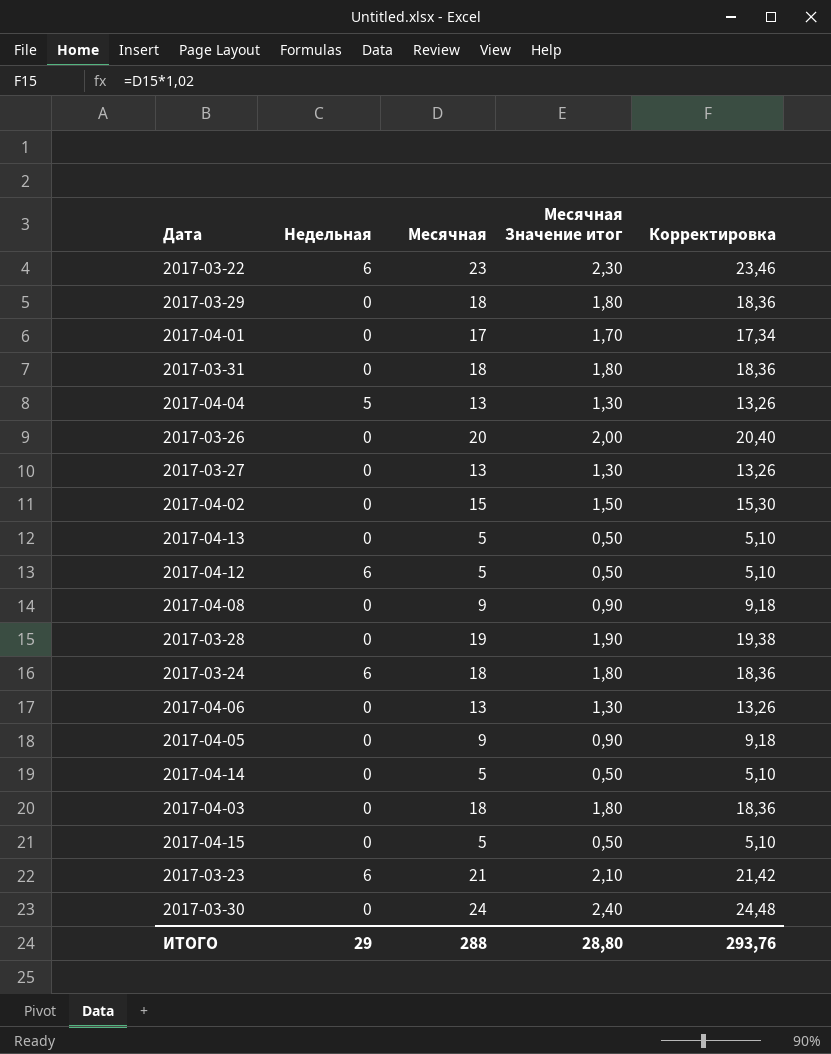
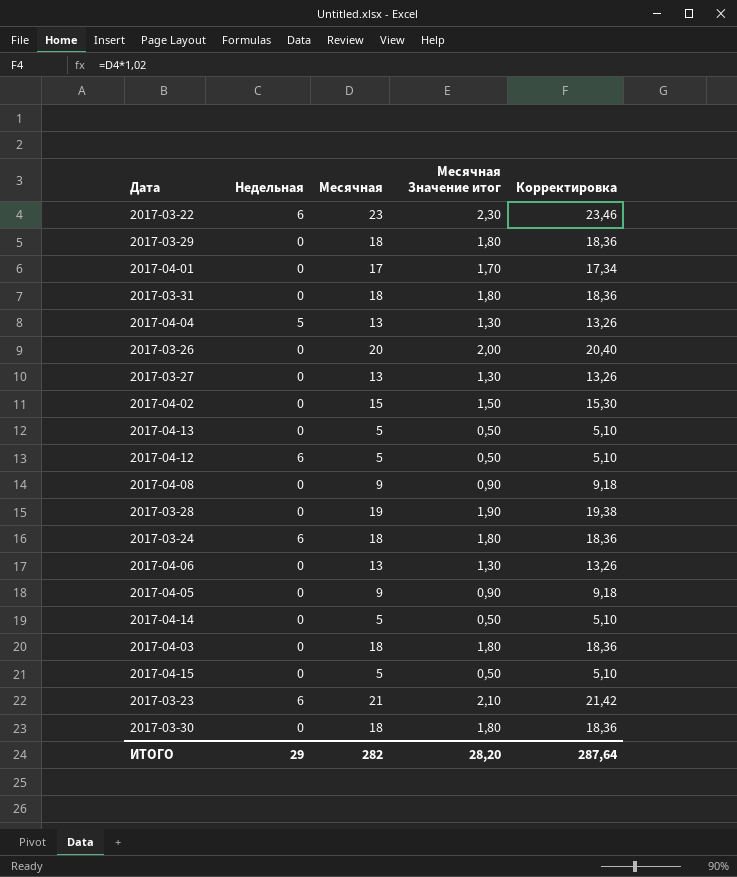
2017-03-30 | Месячная: 24 -> 18
2017-03-30 | Месячная Значение итог: 2,40 -> 1,80
2017-03-30 | Корректировка: 24,48 -> 18,36
ИТОГО | Месячная: 288 -> 282
ИТОГО | Месячная Значение итог: 28,80 -> 28,20
ИТОГО | Корректировка: 293,76 -> 287,64

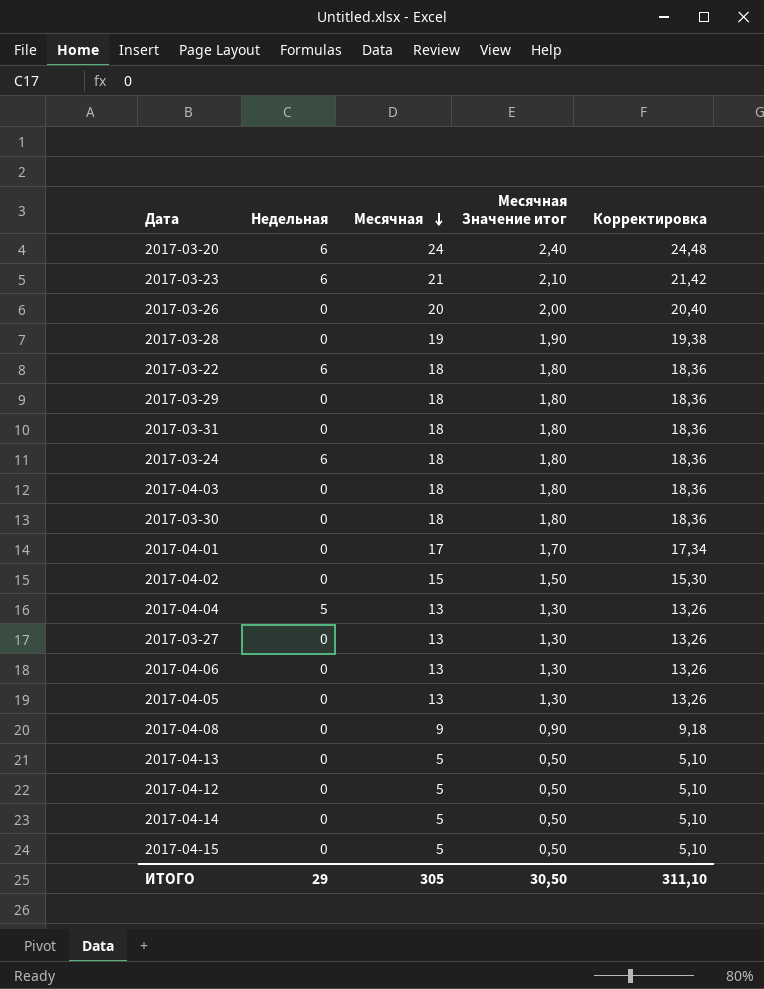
row order: none -> Месячная descending
row 2017-03-20: none -> 6 | 24 | 2,40 | 24,48
2017-03-22 | Месячная: 23 -> 18
2017-03-22 | Месячная Значение итог: 2,30 -> 1,80
2017-03-22 | Корректировка: 23,46 -> 18,36
2017-04-05 | Месячная: 9 -> 13
2017-04-05 | Месячная Значение итог: 0,90 -> 1,30
2017-04-05 | Корректировка: 9,18 -> 13,26
2017-04-12 | Недельная: 6 -> 0
ИТОГО | Месячная: 282 -> 305
ИТОГО | Месячная Значение итог: 28,20 -> 30,50
ИТОГО | Корректировка: 287,64 -> 311,10

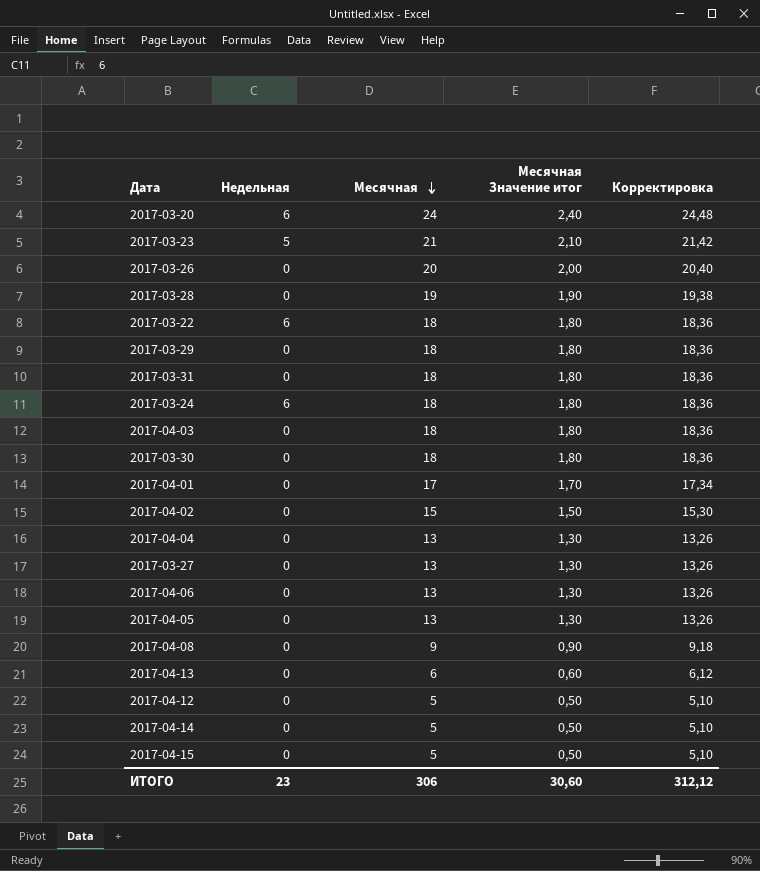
2017-03-23 | Недельная: 6 -> 5
2017-04-04 | Недельная: 5 -> 0
2017-04-13 | Месячная: 5 -> 6
2017-04-13 | Месячная Значение итог: 0,50 -> 0,60
2017-04-13 | Корректировка: 5,10 -> 6,12
ИТОГО | Недельная: 29 -> 23
ИТОГО | Месячная: 305 -> 306
ИТОГО | Месячная Значение итог: 30,50 -> 30,60
ИТОГО | Корректировка: 311,10 -> 312,12

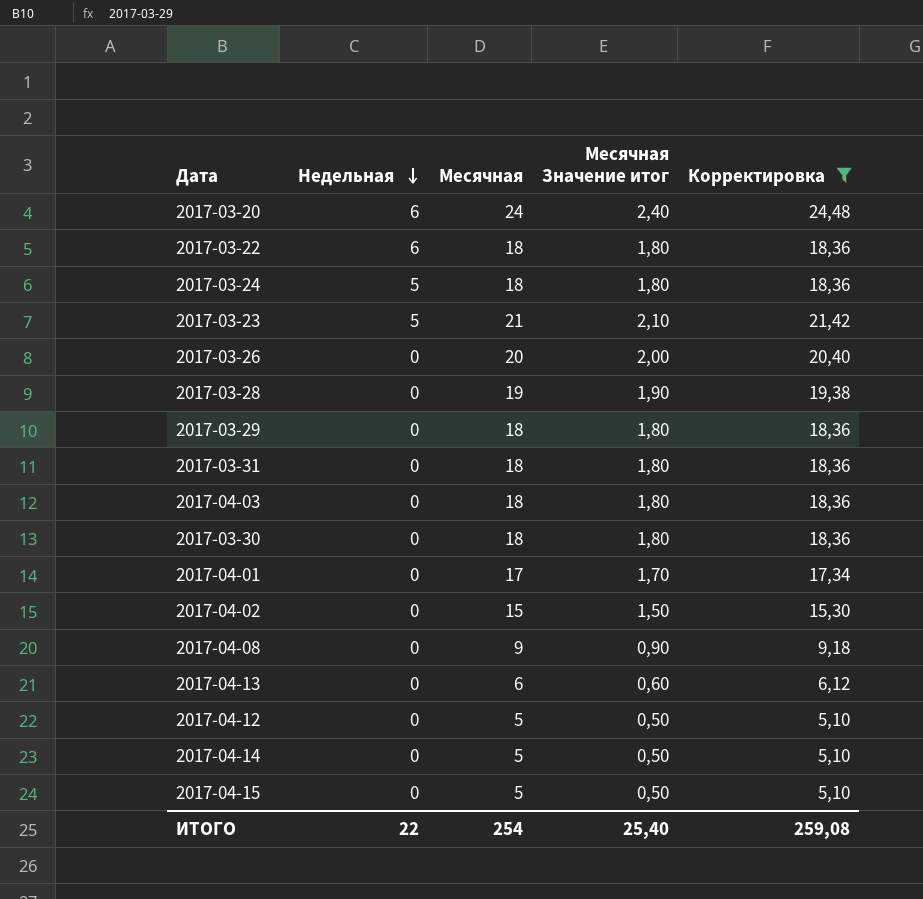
filter: none -> Корректировка != 13,26
row order: Месячная descending -> Недельная descending
2017-03-24 | Недельная: 6 -> 5
ИТОГО | Недельная: 23 -> 22
ИТОГО | Месячная: 306 -> 254
ИТОГО | Месячная Значение итог: 30,60 -> 25,40
ИТОГО | Корректировка: 312,12 -> 259,08

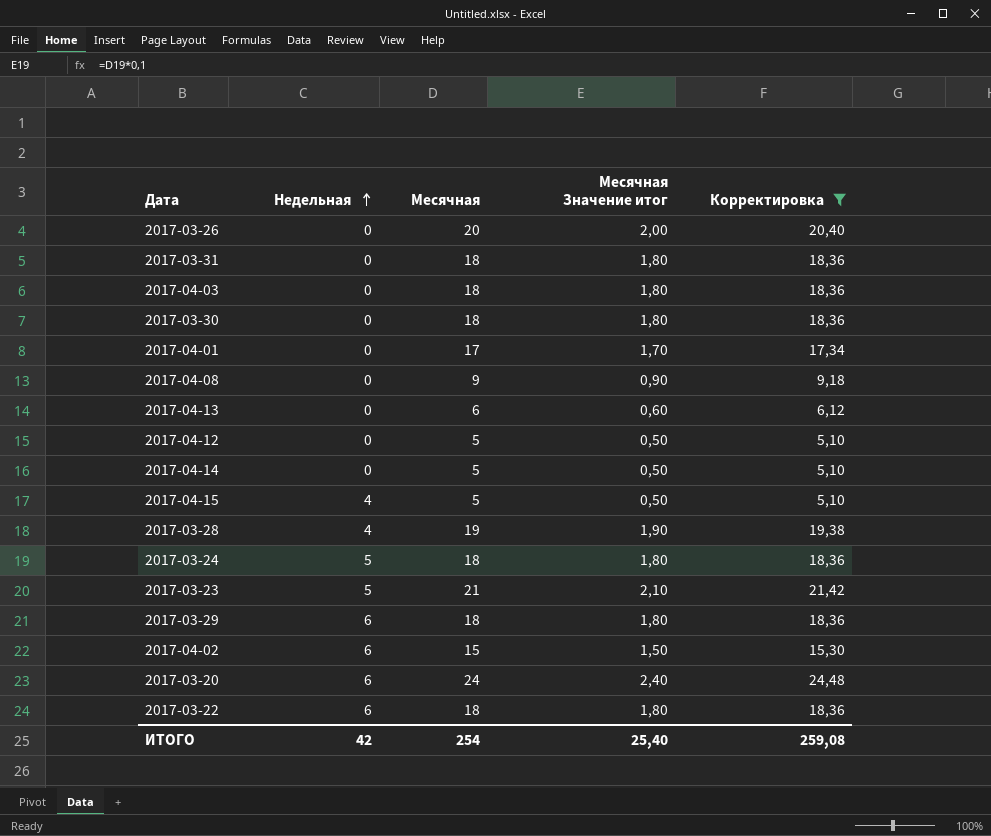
row order: Недельная descending -> Недельная ascending
2017-04-15 | Недельная: 0 -> 4
2017-03-28 | Недельная: 0 -> 4
2017-03-29 | Недельная: 0 -> 6
2017-04-02 | Недельная: 0 -> 6
ИТОГО | Недельная: 22 -> 42

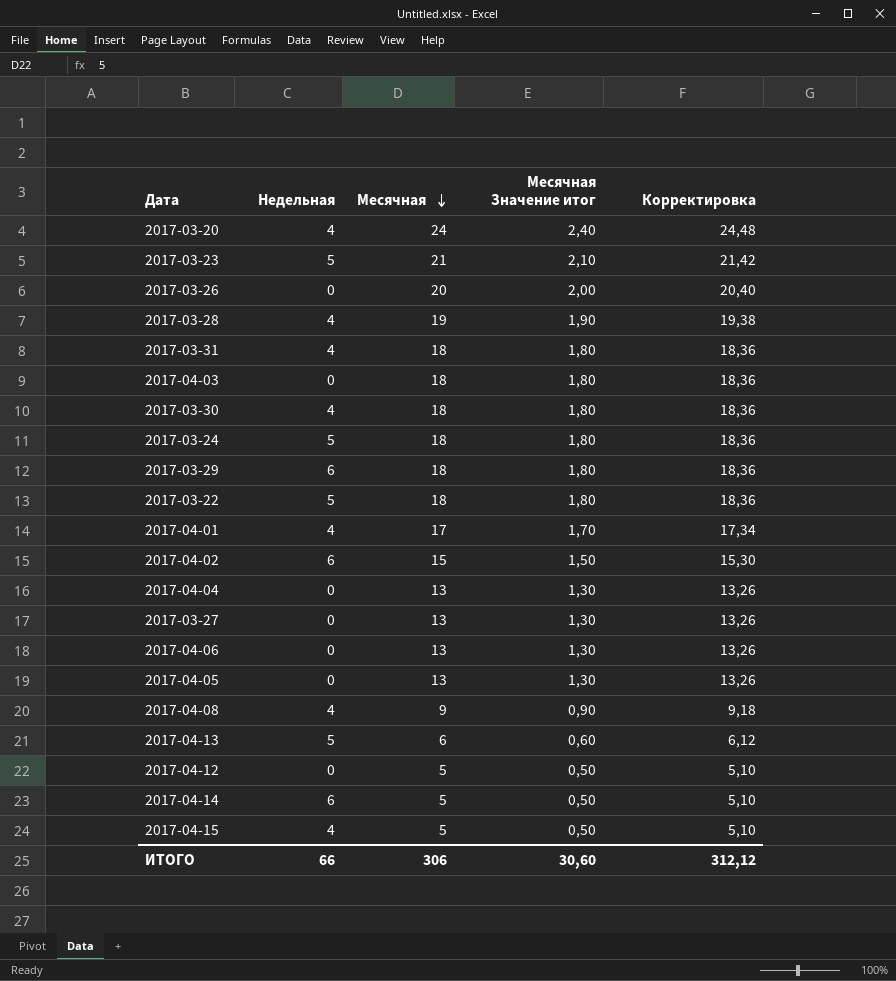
filter: Корректировка != 13,26 -> none
row order: Недельная ascending -> Месячная descending
2017-03-20 | Недельная: 6 -> 4
2017-03-31 | Недельная: 0 -> 4
2017-03-30 | Недельная: 0 -> 4
2017-03-22 | Недельная: 6 -> 5
2017-04-01 | Недельная: 0 -> 4
2017-04-08 | Недельная: 0 -> 4
2017-04-13 | Недельная: 0 -> 5
2017-04-14 | Недельная: 0 -> 6
ИТОГО | Недельная: 42 -> 66
ИТОГО | Месячная: 254 -> 306
ИТОГО | Месячная Значение итог: 25,40 -> 30,60
ИТОГО | Корректировка: 259,08 -> 312,12

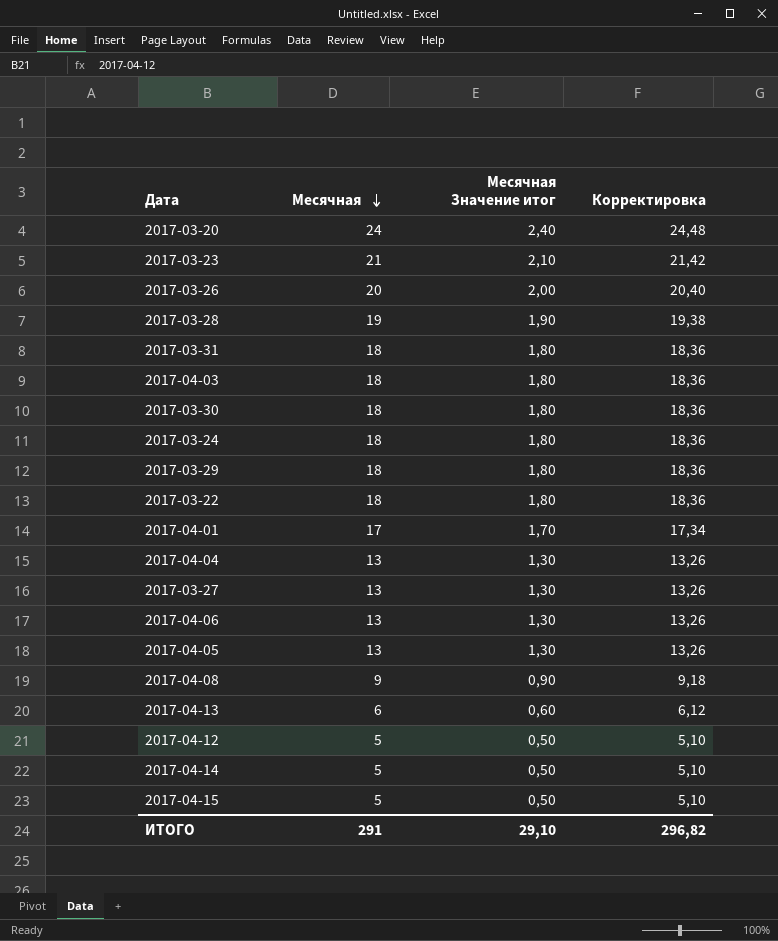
column Недельная | position: 2 -> none
row 2017-04-02: 6 | 15 | 1,50 | 15,30 -> none
ИТОГО | Месячная: 306 -> 291
ИТОГО | Месячная Значение итог: 30,60 -> 29,10
ИТОГО | Корректировка: 312,12 -> 296,82

